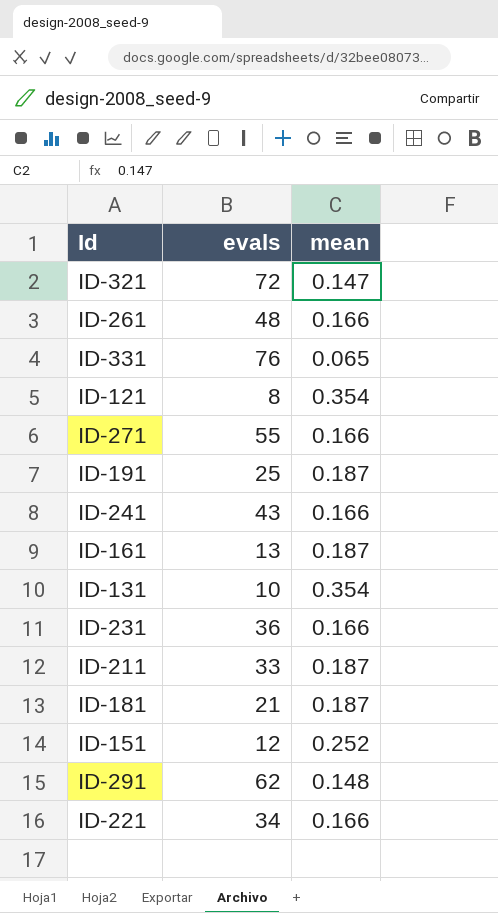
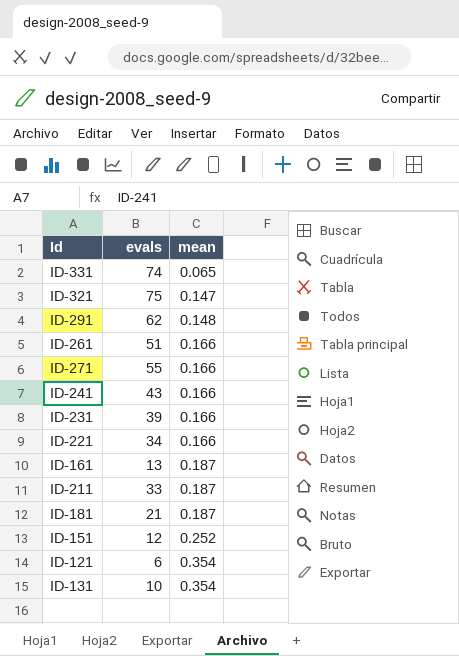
row order: none -> mean ascending
row ID-191: 25 | 0.187 -> none
ID-331 | evals: 76 -> 74
ID-321 | evals: 72 -> 75
ID-261 | evals: 48 -> 51
ID-231 | evals: 36 -> 39
ID-121 | evals: 8 -> 6

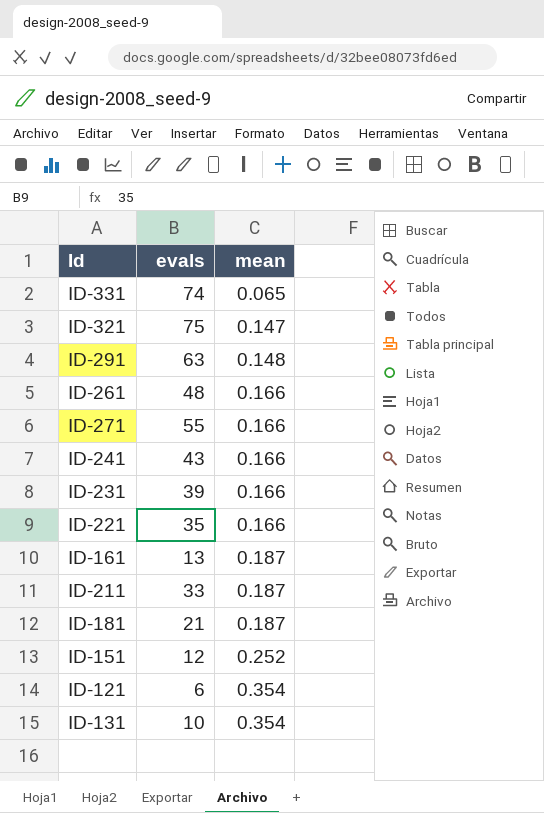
ID-291 | evals: 62 -> 63
ID-261 | evals: 51 -> 48
ID-221 | evals: 34 -> 35

